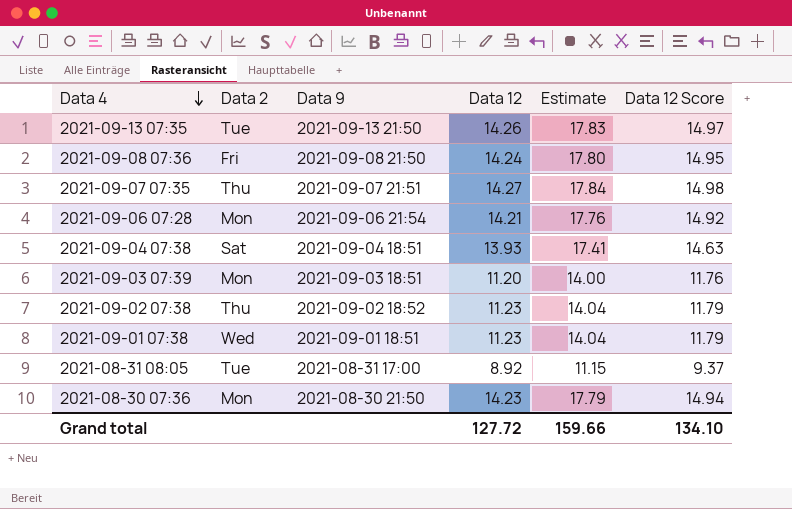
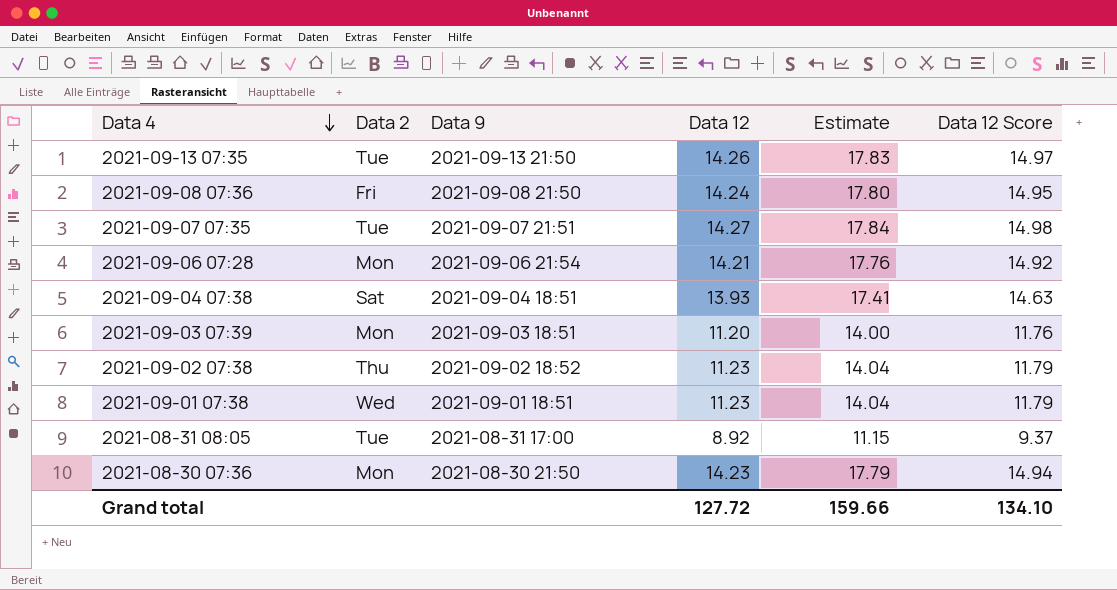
2021-09-07 07:35 | Data 2: Thu -> Tue

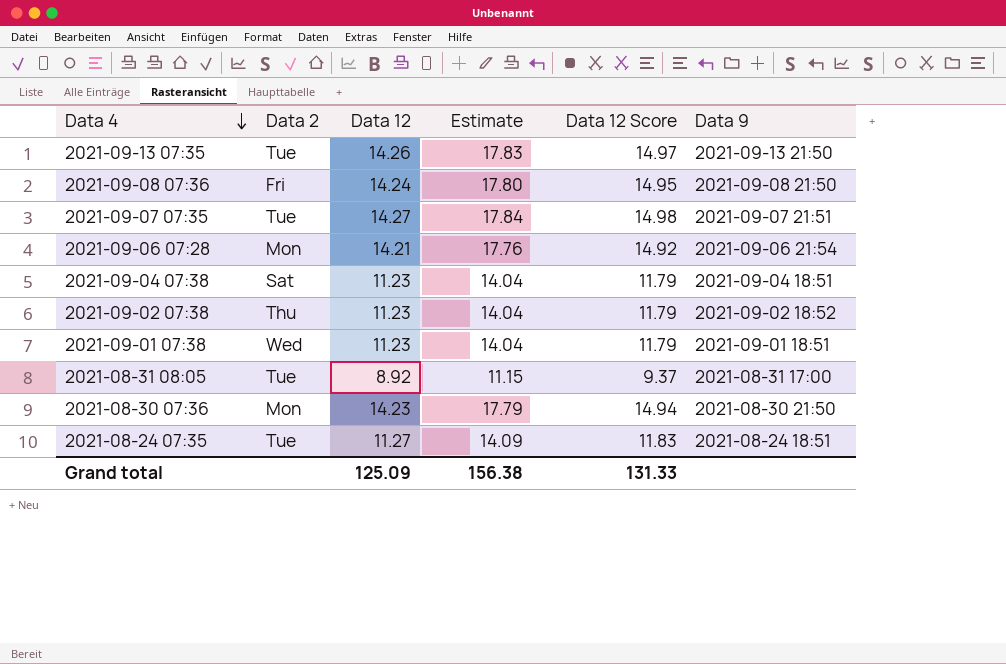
column Data 9 | position: 3 -> 6
row 2021-09-03 07:39: Mon | 2021-09-03 18:51 | 11.20 | 14.00 | 11.76 -> none
2021-09-04 07:38 | Data 12: 13.93 -> 11.23
2021-09-04 07:38 | Estimate: 17.41 -> 14.04
2021-09-04 07:38 | Data 12 Score: 14.63 -> 11.79
row 2021-08-24 07:35: none -> Tue | 11.27 | 14.09 | 11.83 | 2021-08-24 18:51
Grand total | Data 12: 127.72 -> 125.09
Grand total | Estimate: 159.66 -> 156.38
Grand total | Data 12 Score: 134.10 -> 131.33

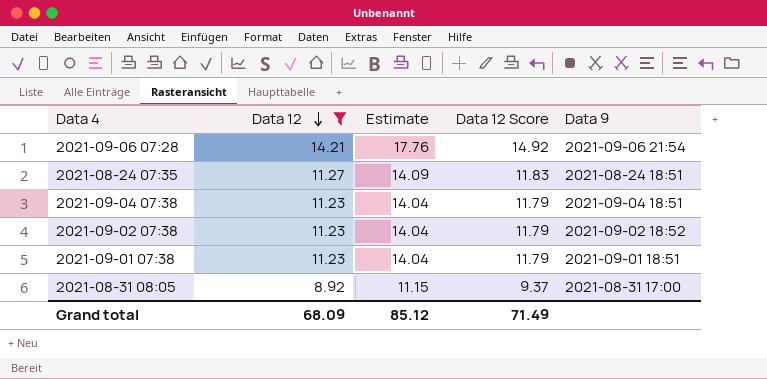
filter: none -> Data 12 <= 14.21
row order: Data 4 descending -> Data 12 descending
column Data 2 | position: 2 -> none
Grand total | Data 12: 125.09 -> 68.09
Grand total | Estimate: 156.38 -> 85.12
Grand total | Data 12 Score: 131.33 -> 71.49

